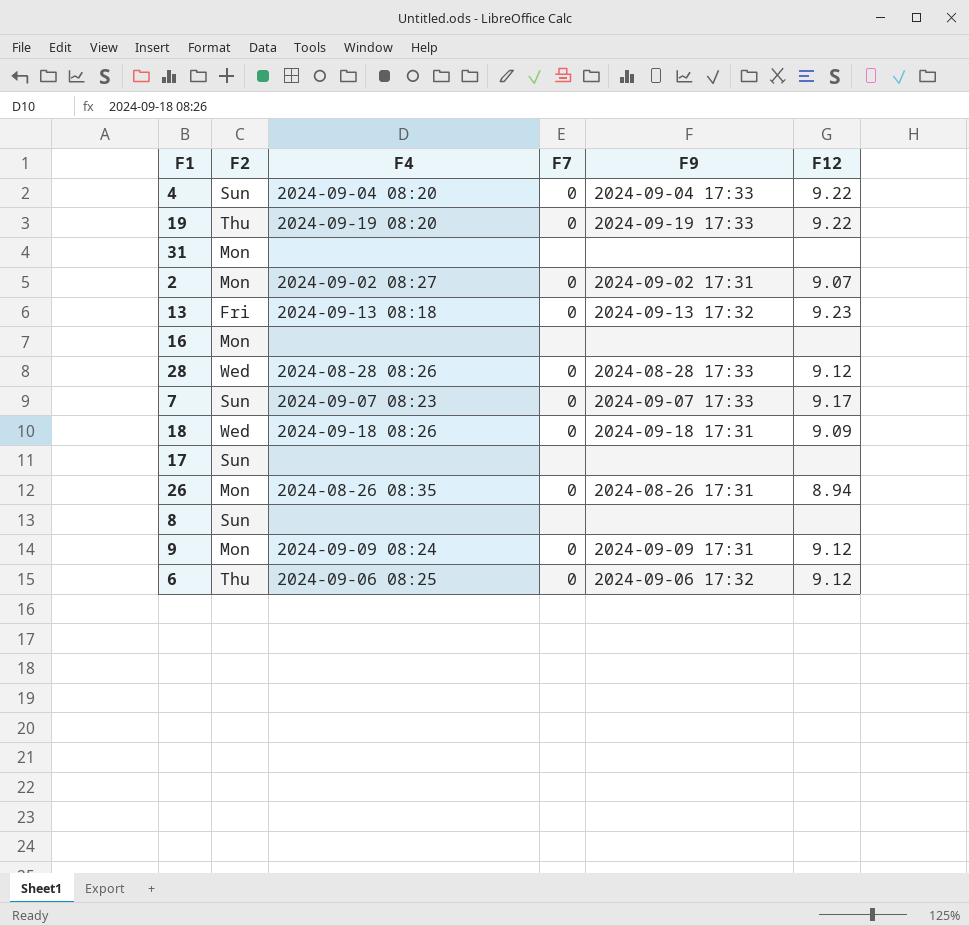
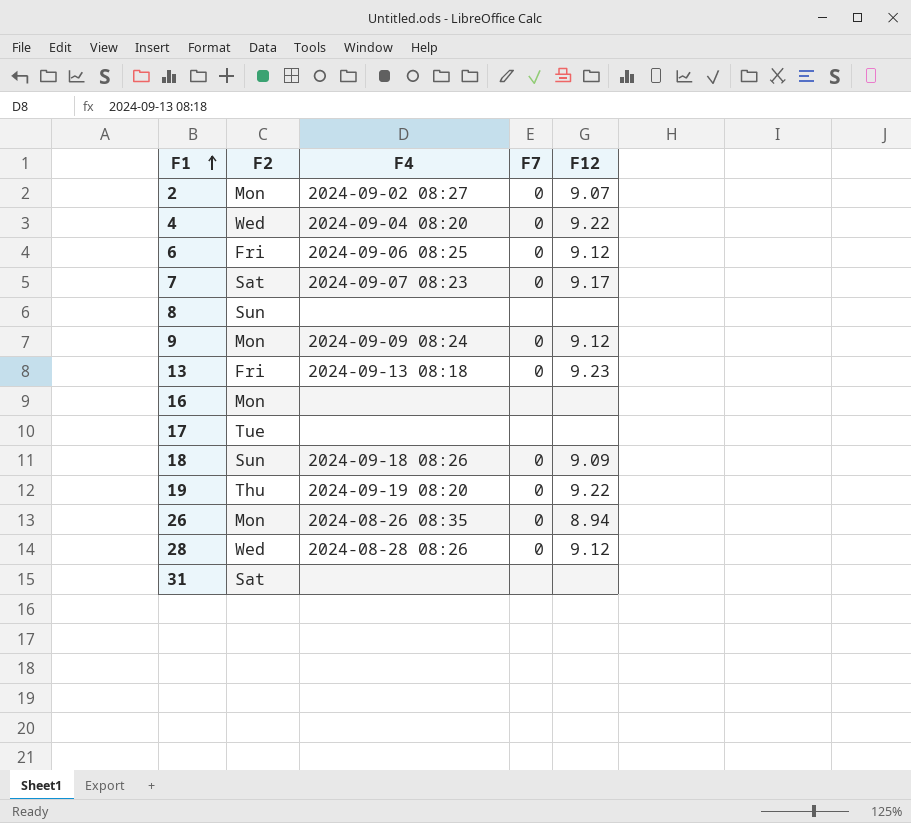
row order: none -> F1 ascending
column F9 | position: 5 -> none
4 | F2: Sun -> Wed
6 | F2: Thu -> Fri
7 | F2: Sun -> Sat
17 | F2: Sun -> Tue
18 | F2: Wed -> Sun
31 | F2: Mon -> Sat

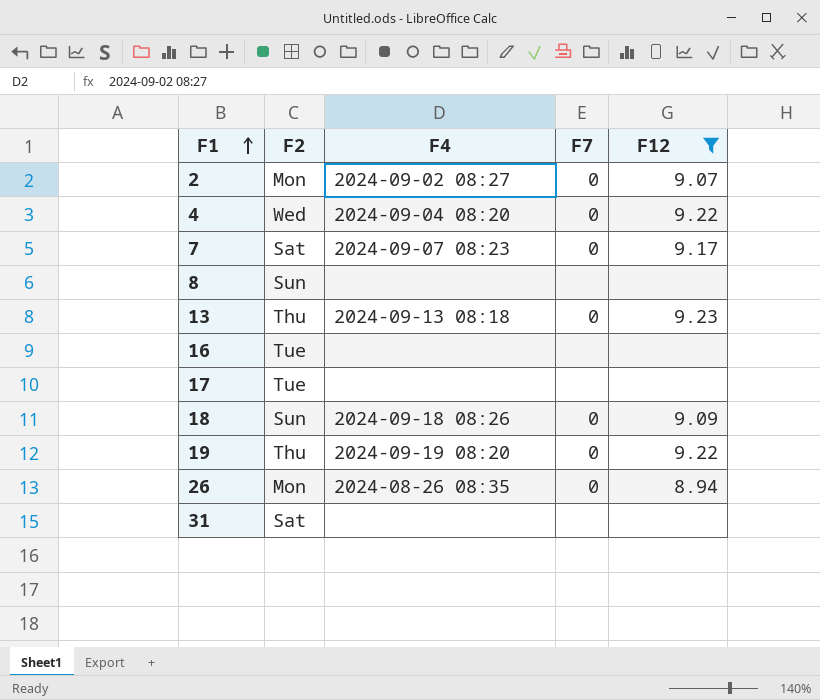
filter: none -> F12 != 9.12
13 | F2: Fri -> Thu
16 | F2: Mon -> Tue

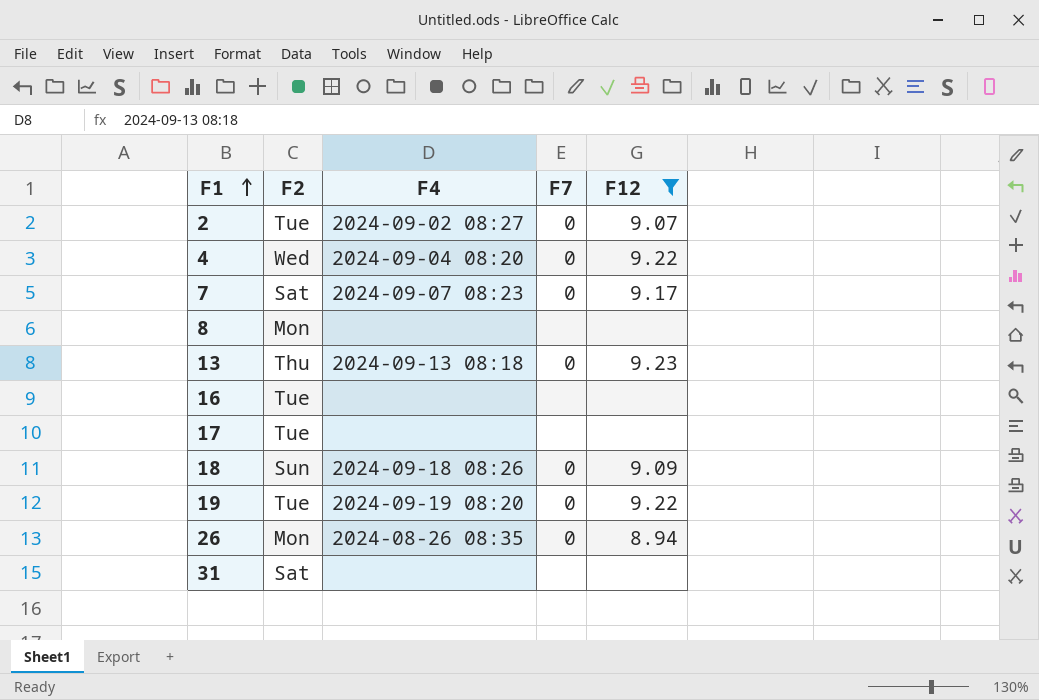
2 | F2: Mon -> Tue
8 | F2: Sun -> Mon
19 | F2: Thu -> Tue

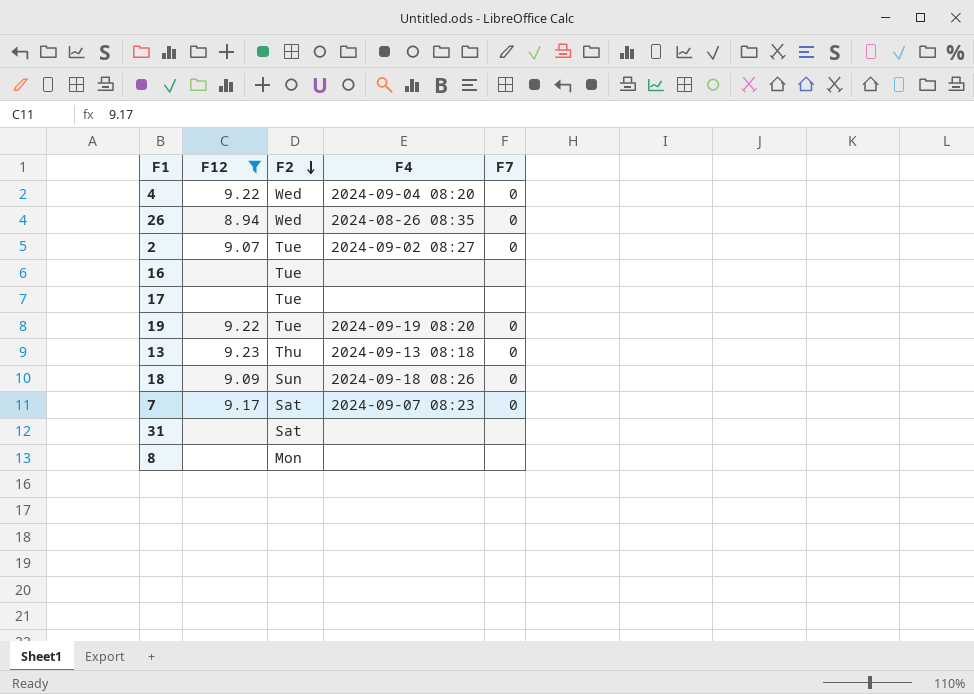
row order: F1 ascending -> F2 descending
column F12 | position: 5 -> 2
26 | F2: Mon -> Wed

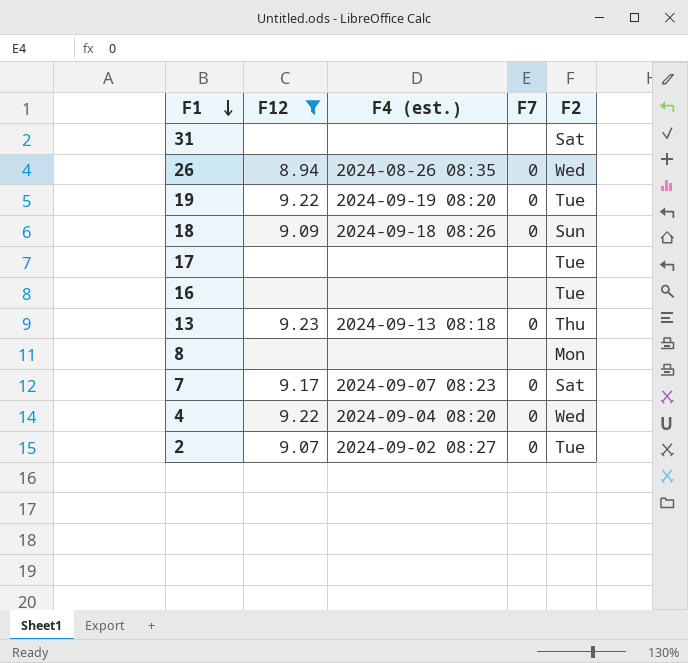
row order: F2 descending -> F1 descending
column name: F4 -> F4 (est.)
column F2 | position: 3 -> 5

